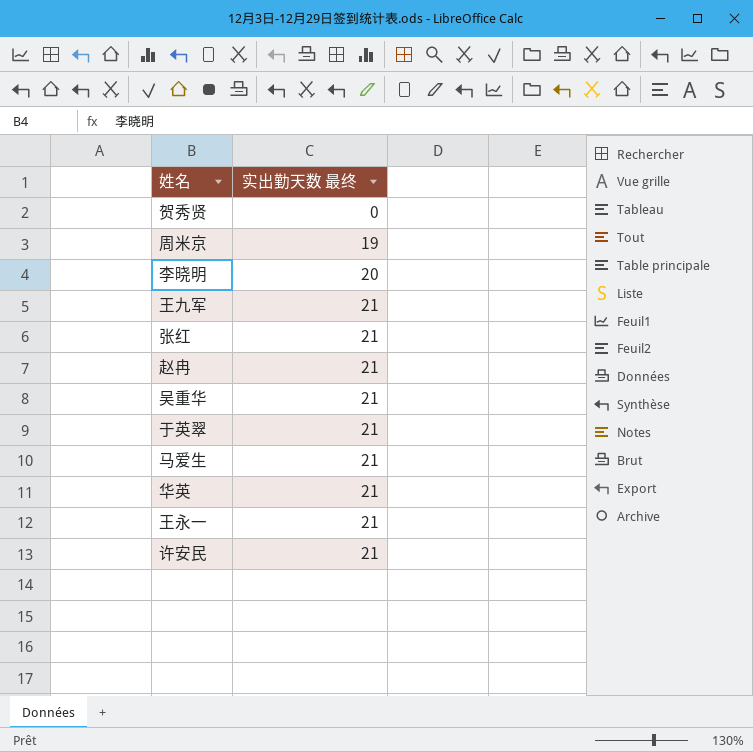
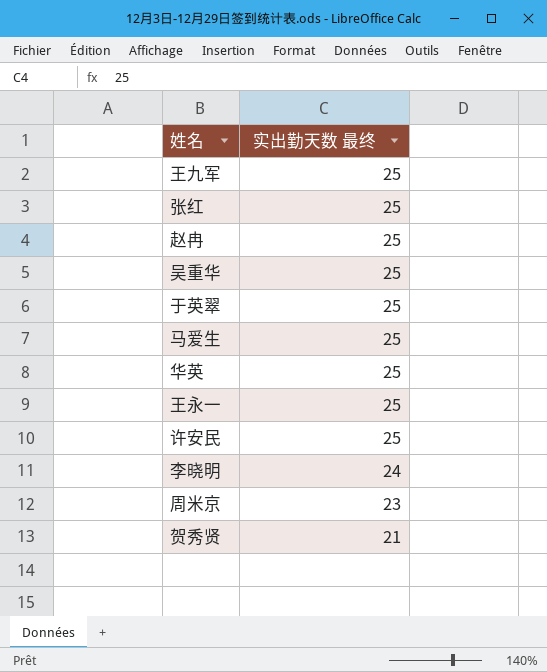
row order: 实出勤天数 最终 ascending -> 实出勤天数 最终 descending
王九军 | 实出勤天数 最终: 21 -> 25
张红 | 实出勤天数 最终: 21 -> 25
赵冉 | 实出勤天数 最终: 21 -> 25
吴重华 | 实出勤天数 最终: 21 -> 25
于英翠 | 实出勤天数 最终: 21 -> 25
马爱生 | 实出勤天数 最终: 21 -> 25
华英 | 实出勤天数 最终: 21 -> 25
王永一 | 实出勤天数 最终: 21 -> 25
许安民 | 实出勤天数 最终: 21 -> 25
李晓明 | 实出勤天数 最终: 20 -> 24
周米京 | 实出勤天数 最终: 19 -> 23
贺秀贤 | 实出勤天数 最终: 0 -> 21

